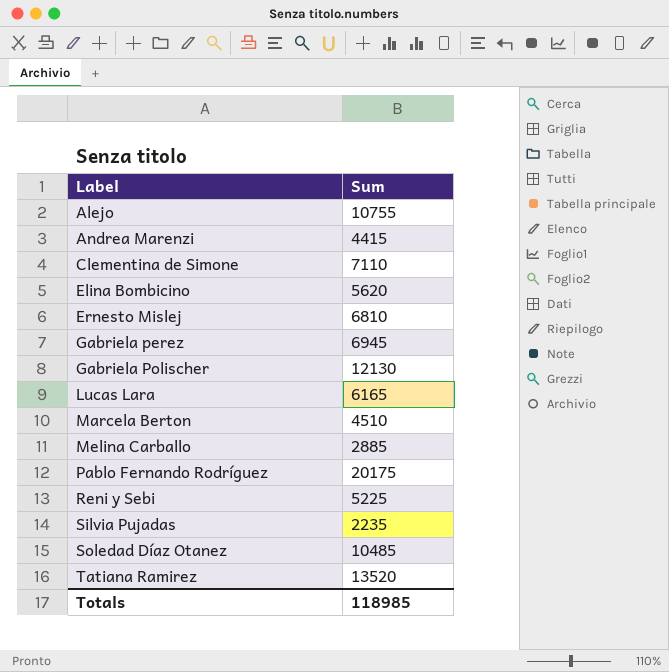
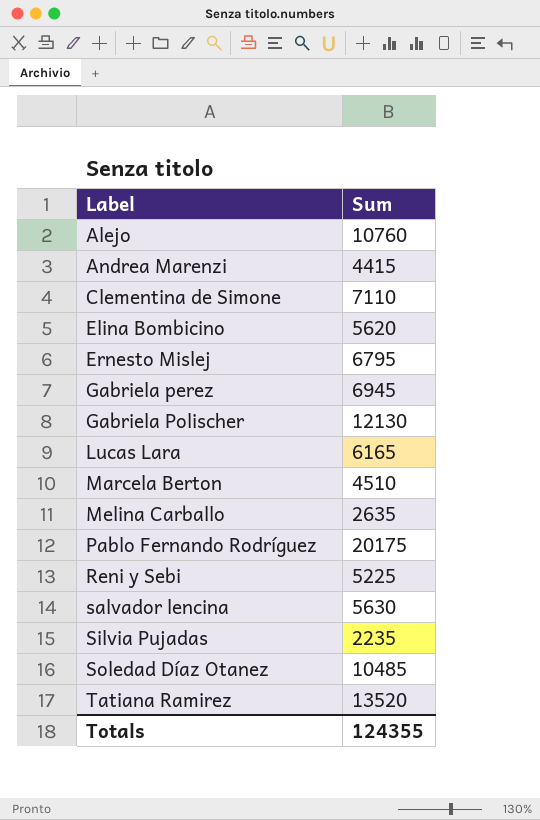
Alejo | Sum: 10755 -> 10760
Ernesto Mislej | Sum: 6810 -> 6795
Melina Carballo | Sum: 2885 -> 2635
row salvador lencina: none -> 5630
Totals | Sum: 118985 -> 124355

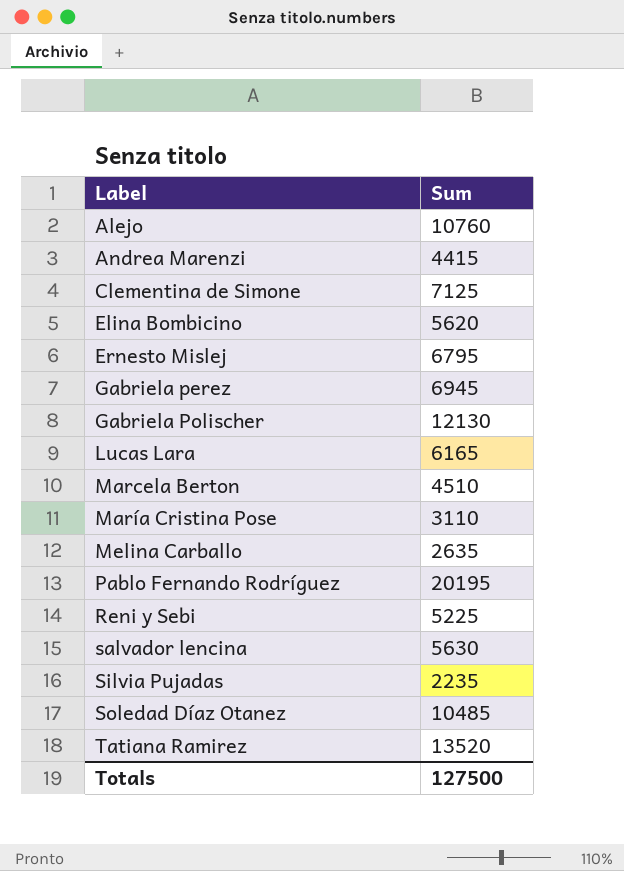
Clementina de Simone | Sum: 7110 -> 7125
row María Cristina Pose: none -> 3110
Pablo Fernando Rodríguez | Sum: 20175 -> 20195
Totals | Sum: 124355 -> 127500

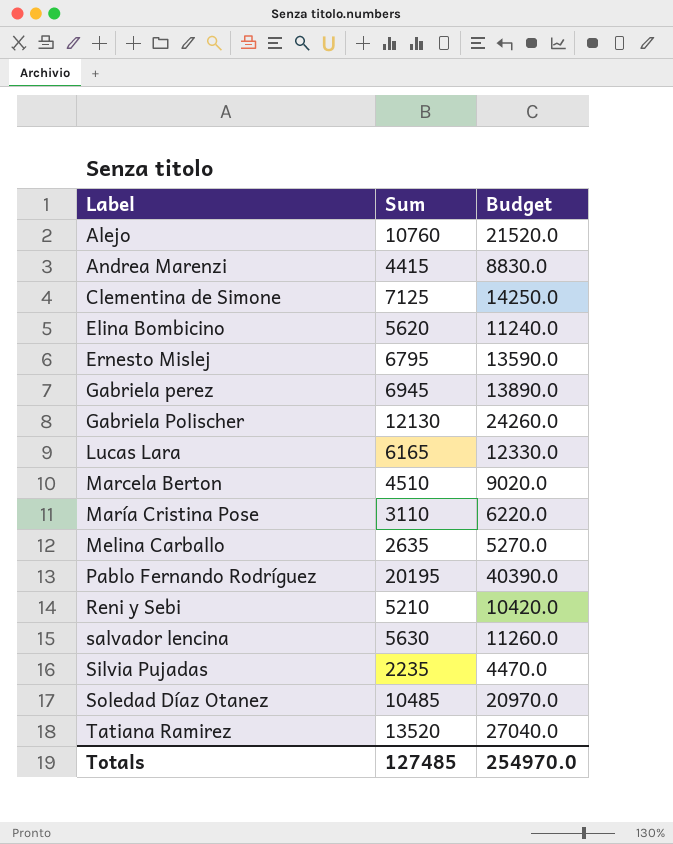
column Budget | formula: none -> [Sum] * 2
Reni y Sebi | Sum: 5225 -> 5210
Totals | Sum: 127500 -> 127485

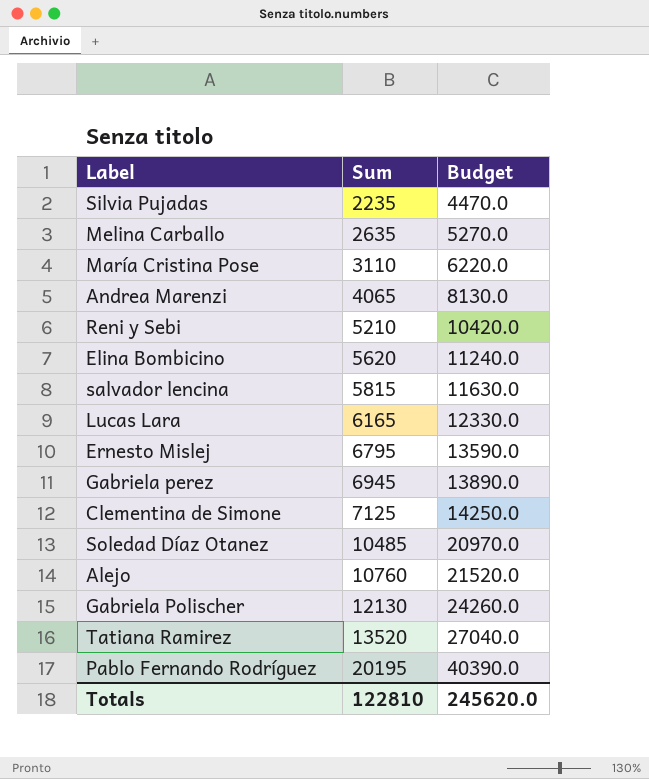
row order: Label ascending -> Sum ascending
row Marcela Berton: 4510 | 9020.0 -> none
Andrea Marenzi | Sum: 4415 -> 4065
Andrea Marenzi | Budget: 8830.0 -> 8130.0
salvador lencina | Sum: 5630 -> 5815
salvador lencina | Budget: 11260.0 -> 11630.0
Totals | Sum: 127485 -> 122810
Totals | Budget: 254970.0 -> 245620.0

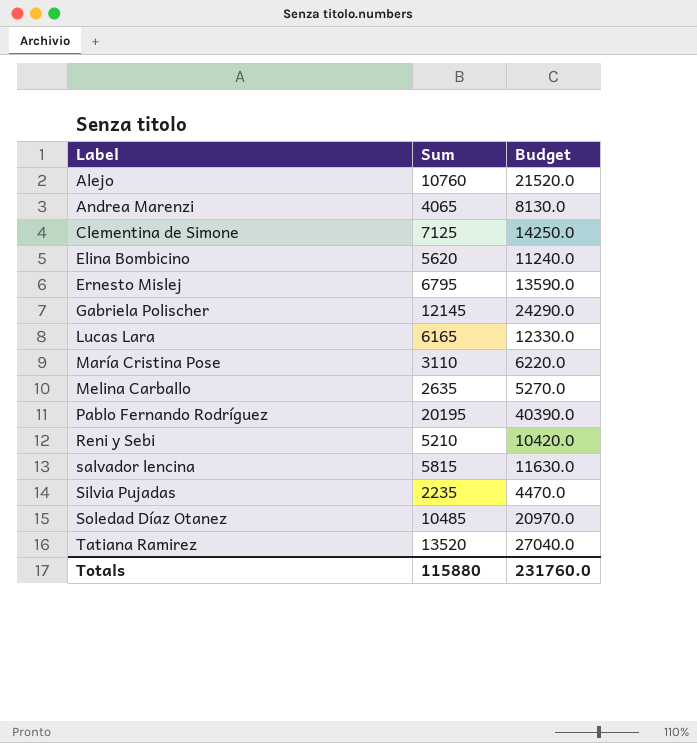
row order: Sum ascending -> Label ascending
row Gabriela perez: 6945 | 13890.0 -> none
Gabriela Polischer | Sum: 12130 -> 12145
Gabriela Polischer | Budget: 24260.0 -> 24290.0
Totals | Sum: 122810 -> 115880
Totals | Budget: 245620.0 -> 231760.0

